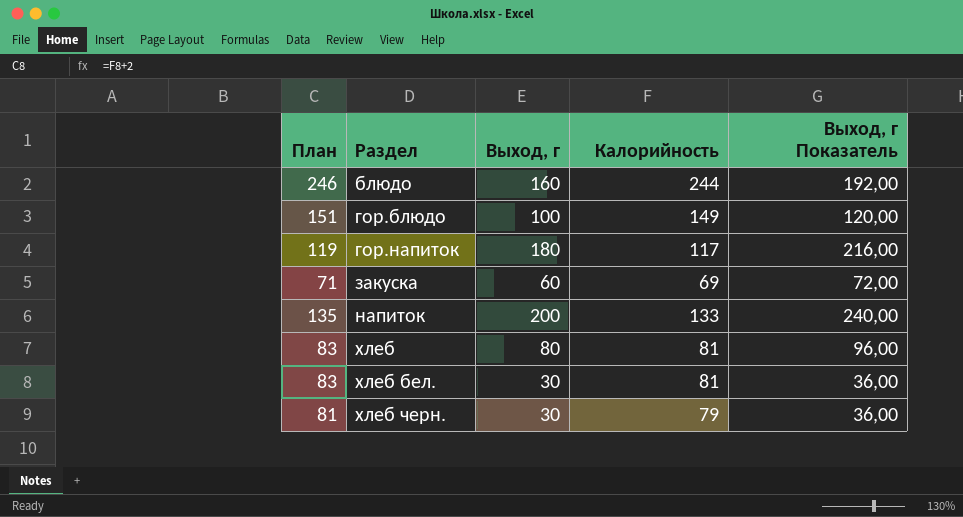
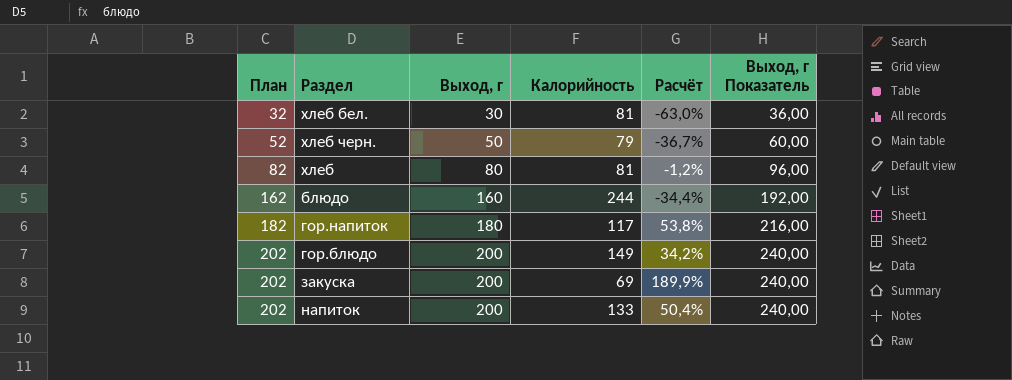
row order: Раздел ascending -> План ascending
column План | formula: [Калорийность] + 2 -> [Выход, г] + 2
column Расчёт | formula: none -> ([Выход, г] - [Калорийность]) / [Калорийность]
хлеб черн. | Выход, г: 30 -> 50
хлеб черн. | Выход, г Показатель: 36,00 -> 60,00
гор.блюдо | Выход, г: 100 -> 200
гор.блюдо | Выход, г Показатель: 120,00 -> 240,00
закуска | Выход, г: 60 -> 200
закуска | Выход, г Показатель: 72,00 -> 240,00

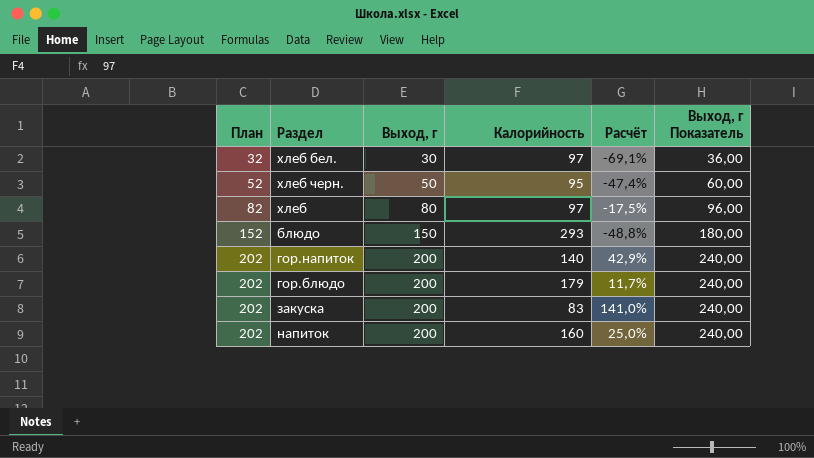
хлеб бел. | Калорийность: 81 -> 97
хлеб бел. | Расчёт: -63,0% -> -69,1%
хлеб черн. | Калорийность: 79 -> 95
хлеб черн. | Расчёт: -36,7% -> -47,4%
хлеб | Калорийность: 81 -> 97
хлеб | Расчёт: -1,2% -> -17,5%
блюдо | План: 162 -> 152
блюдо | Выход, г: 160 -> 150
блюдо | Калорийность: 244 -> 293
блюдо | Расчёт: -34,4% -> -48,8%
блюдо | Выход, г Показатель: 192,00 -> 180,00
гор.напиток | План: 182 -> 202
гор.напиток | Выход, г: 180 -> 200
гор.напиток | Калорийность: 117 -> 140
гор.напиток | Расчёт: 53,8% -> 42,9%
гор.напиток | Выход, г Показатель: 216,00 -> 240,00
гор.блюдо | Калорийность: 149 -> 179
гор.блюдо | Расчёт: 34,2% -> 11,7%
закуска | Калорийность: 69 -> 83
закуска | Расчёт: 189,9% -> 141,0%
напиток | Калорийность: 133 -> 160
напиток | Расчёт: 50,4% -> 25,0%

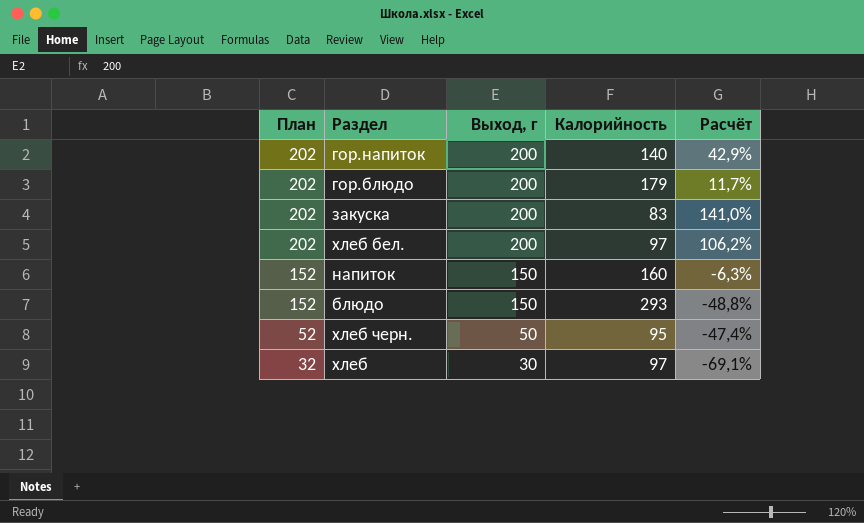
row order: План ascending -> План descending
column Выход, г Показатель | formula: [Выход, г] * 1,2 -> none
хлеб бел. | План: 32 -> 202
хлеб бел. | Выход, г: 30 -> 200
хлеб бел. | Расчёт: -69,1% -> 106,2%
напиток | План: 202 -> 152
напиток | Выход, г: 200 -> 150
напиток | Расчёт: 25,0% -> -6,3%
хлеб | План: 82 -> 32
хлеб | Выход, г: 80 -> 30
хлеб | Расчёт: -17,5% -> -69,1%

